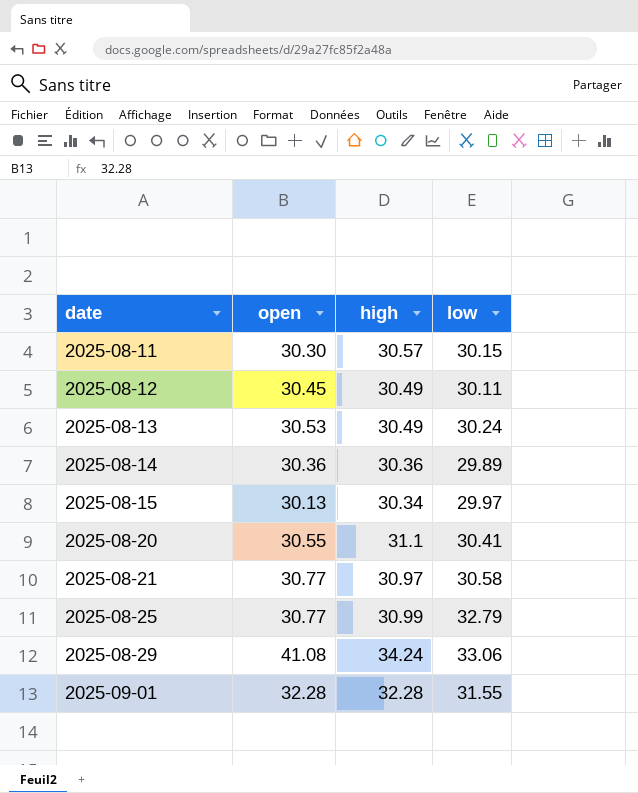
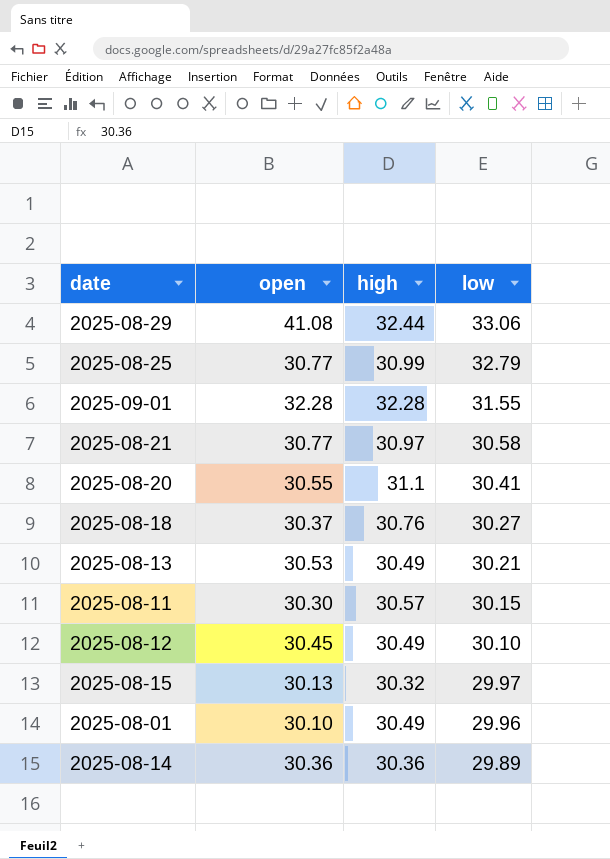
row order: date ascending -> low descending
2025-08-29 | high: 34.24 -> 32.44
row 2025-08-18: none -> 30.37 | 30.76 | 30.27
2025-08-13 | low: 30.24 -> 30.21
2025-08-12 | low: 30.11 -> 30.10
2025-08-15 | high: 30.34 -> 30.32
row 2025-08-01: none -> 30.10 | 30.49 | 29.96

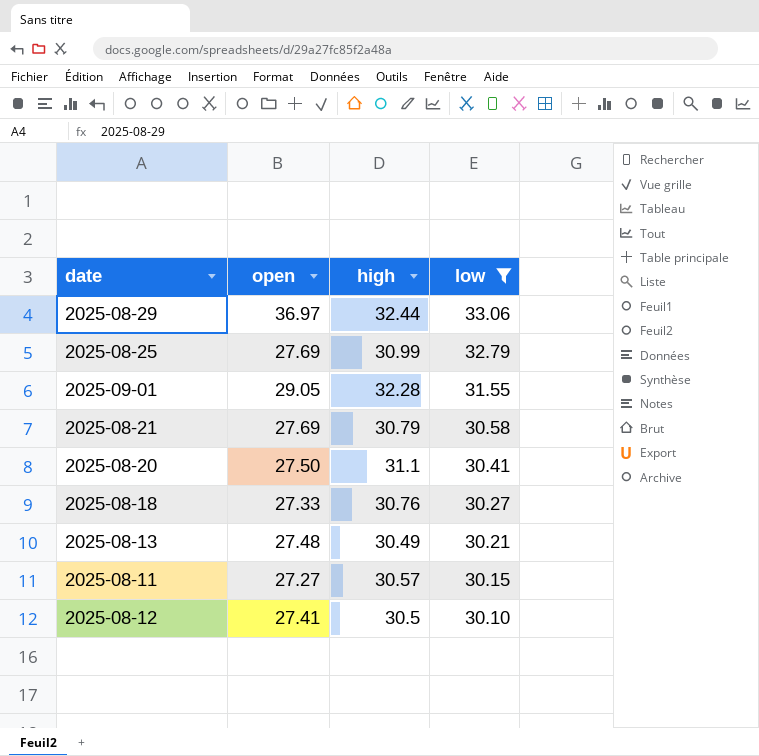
filter: none -> low >= 30.10
2025-08-29 | open: 41.08 -> 36.97
2025-08-25 | open: 30.77 -> 27.69
2025-09-01 | open: 32.28 -> 29.05
2025-08-21 | open: 30.77 -> 27.69
2025-08-21 | high: 30.97 -> 30.79
2025-08-20 | open: 30.55 -> 27.50
2025-08-18 | open: 30.37 -> 27.33
2025-08-13 | open: 30.53 -> 27.48
2025-08-11 | open: 30.30 -> 27.27
2025-08-12 | open: 30.45 -> 27.41
2025-08-12 | high: 30.49 -> 30.5

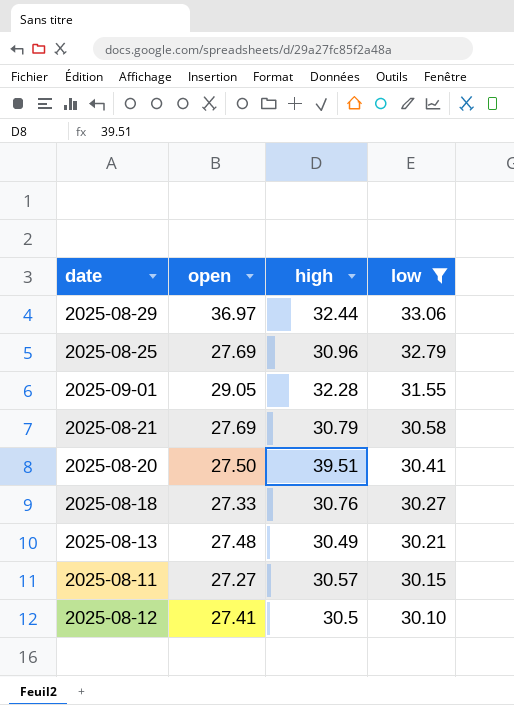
2025-08-25 | high: 30.99 -> 30.96
2025-08-20 | high: 31.1 -> 39.51

